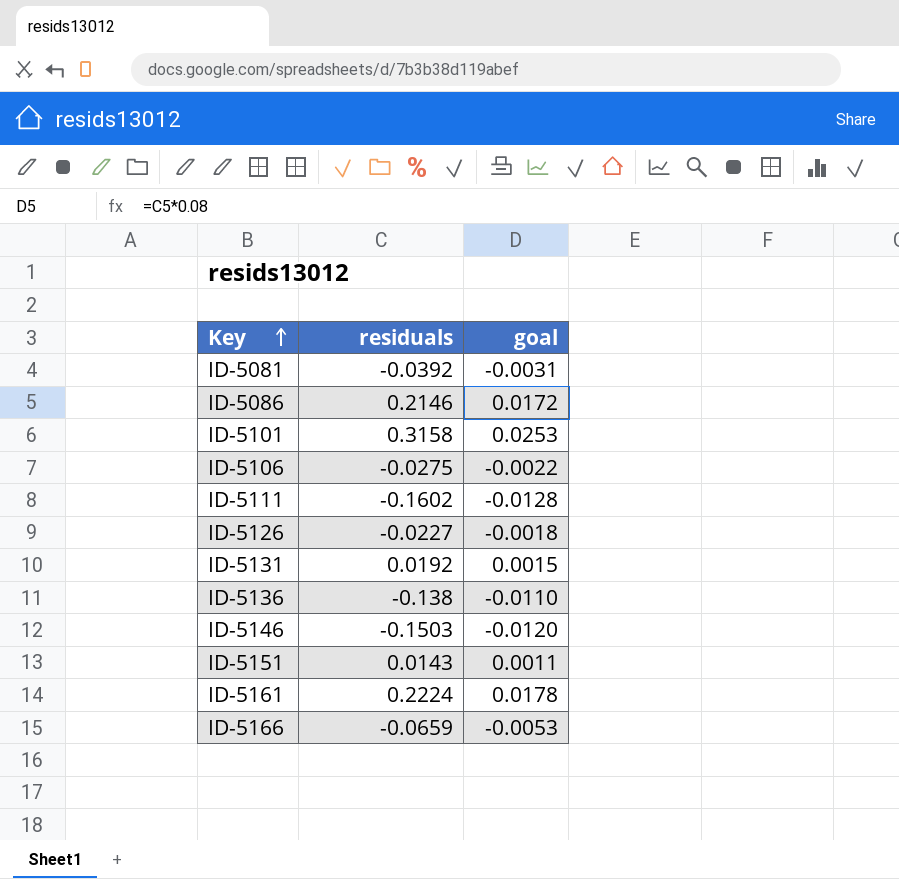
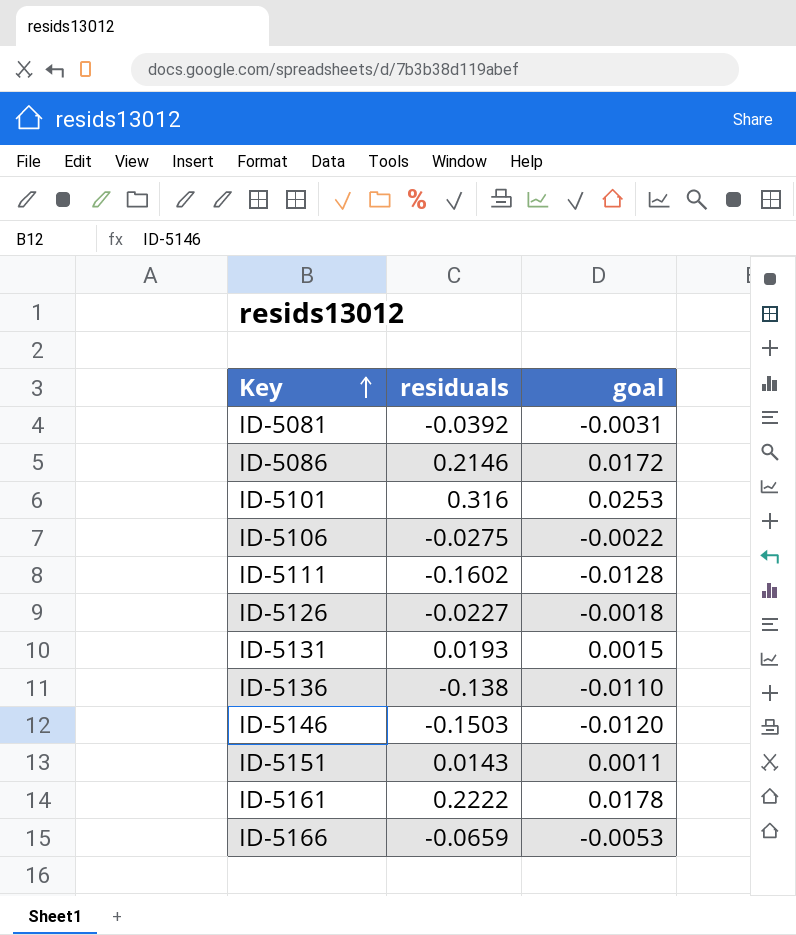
ID-5101 | residuals: 0.3158 -> 0.316
ID-5131 | residuals: 0.0192 -> 0.0193
ID-5161 | residuals: 0.2224 -> 0.2222

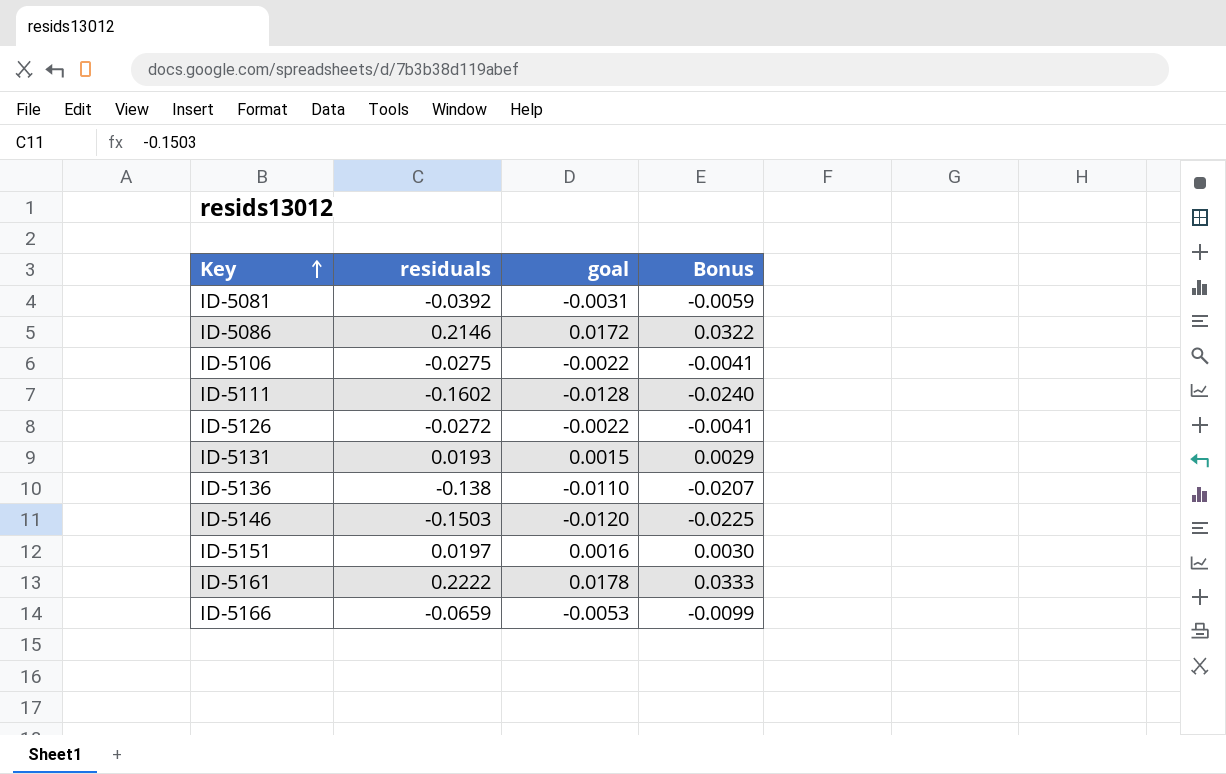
column Bonus | formula: none -> [residuals] * 0.15
row ID-5101: 0.316 | 0.0253 -> none
ID-5126 | residuals: -0.0227 -> -0.0272
ID-5126 | goal: -0.0018 -> -0.0022
ID-5151 | residuals: 0.0143 -> 0.0197
ID-5151 | goal: 0.0011 -> 0.0016

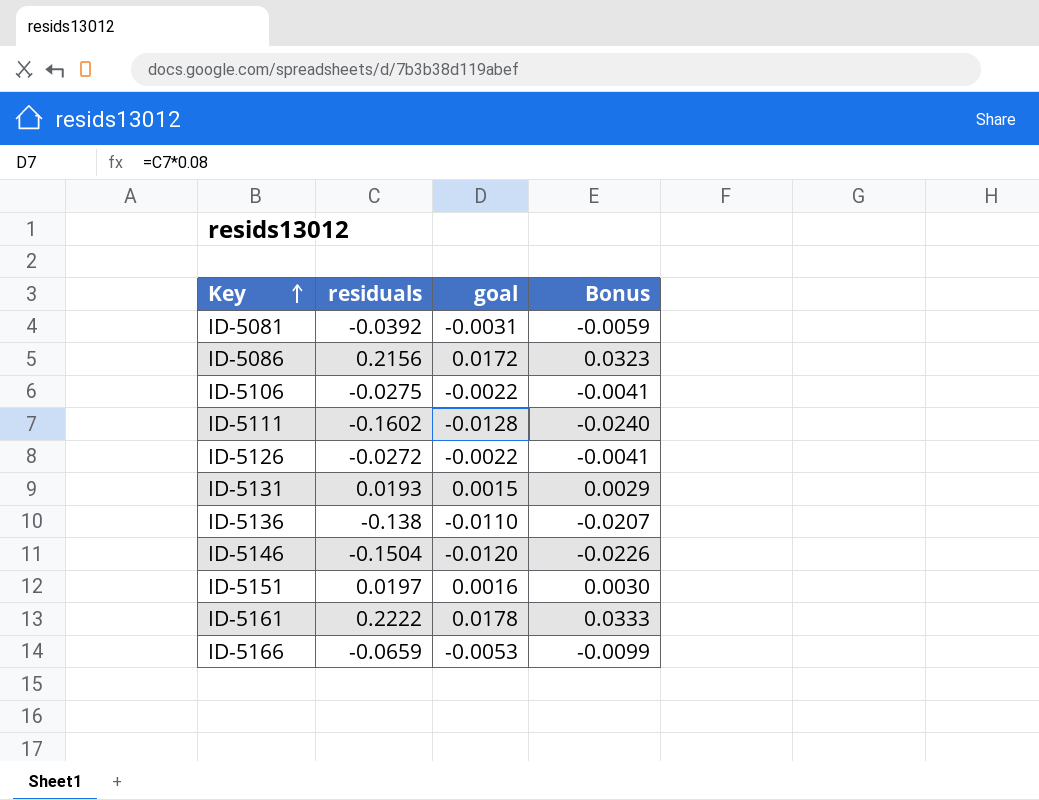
ID-5086 | residuals: 0.2146 -> 0.2156
ID-5086 | Bonus: 0.0322 -> 0.0323
ID-5146 | residuals: -0.1503 -> -0.1504
ID-5146 | Bonus: -0.0225 -> -0.0226

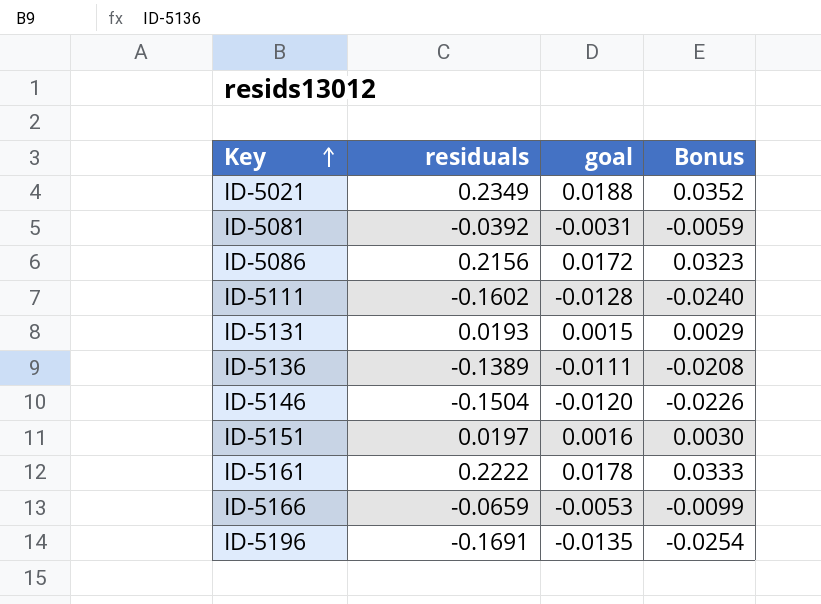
row ID-5106: -0.0275 | -0.0022 | -0.0041 -> none
row ID-5126: -0.0272 | -0.0022 | -0.0041 -> none
row ID-5021: none -> 0.2349 | 0.0188 | 0.0352
ID-5136 | residuals: -0.138 -> -0.1389
ID-5136 | goal: -0.0110 -> -0.0111
ID-5136 | Bonus: -0.0207 -> -0.0208
row ID-5196: none -> -0.1691 | -0.0135 | -0.0254

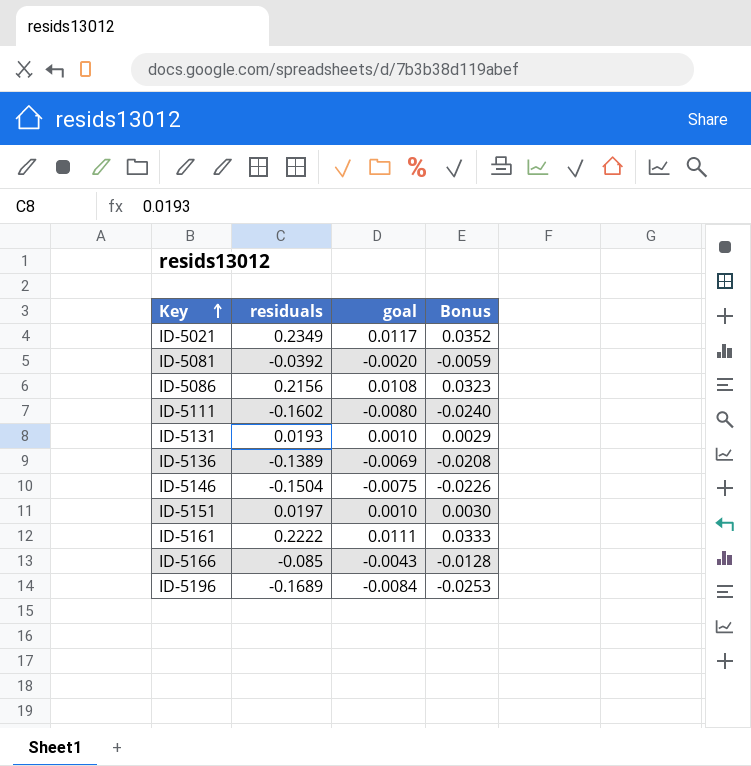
column goal | formula: [residuals] * 0.08 -> [residuals] * 0.05
ID-5166 | residuals: -0.0659 -> -0.085
ID-5166 | Bonus: -0.0099 -> -0.0128
ID-5196 | residuals: -0.1691 -> -0.1689
ID-5196 | Bonus: -0.0254 -> -0.0253

